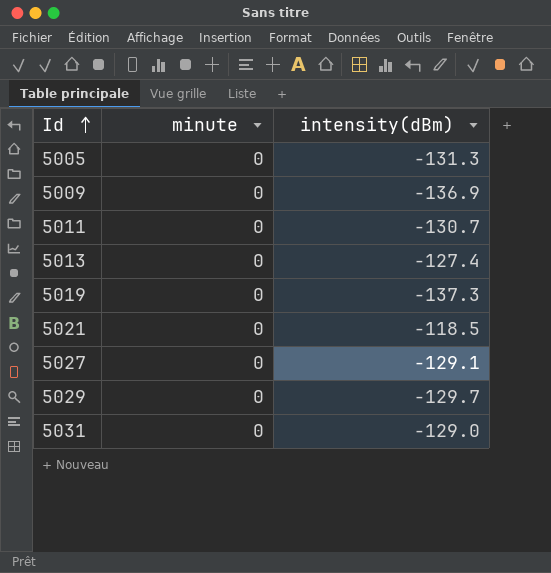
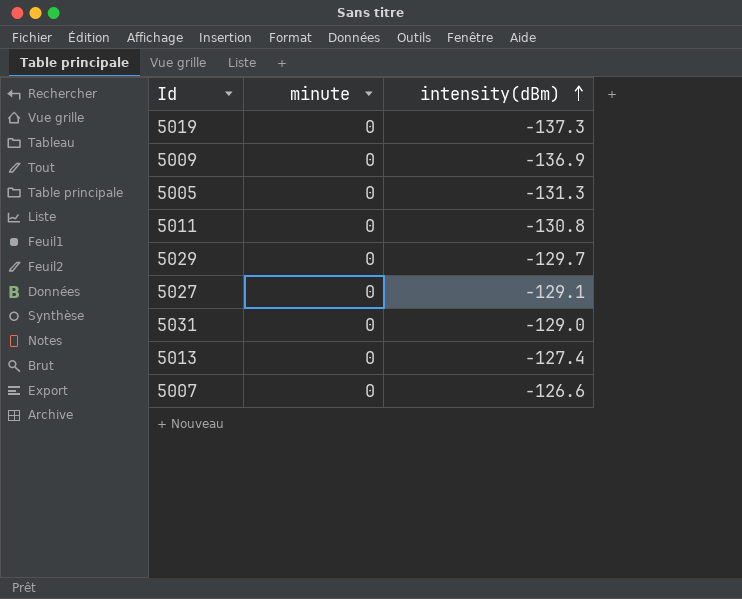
row order: Id ascending -> intensity(dBm) ascending
row 5021: 0 | -118.5 -> none
5011 | intensity(dBm): -130.7 -> -130.8
row 5007: none -> 0 | -126.6

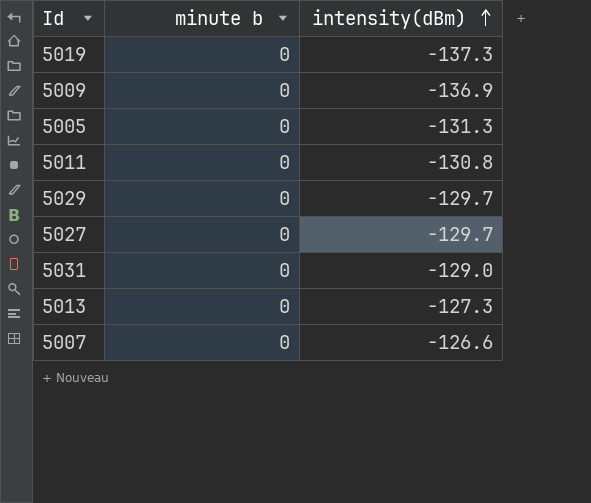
column name: minute -> minute b
5027 | intensity(dBm): -129.1 -> -129.7
5013 | intensity(dBm): -127.4 -> -127.3

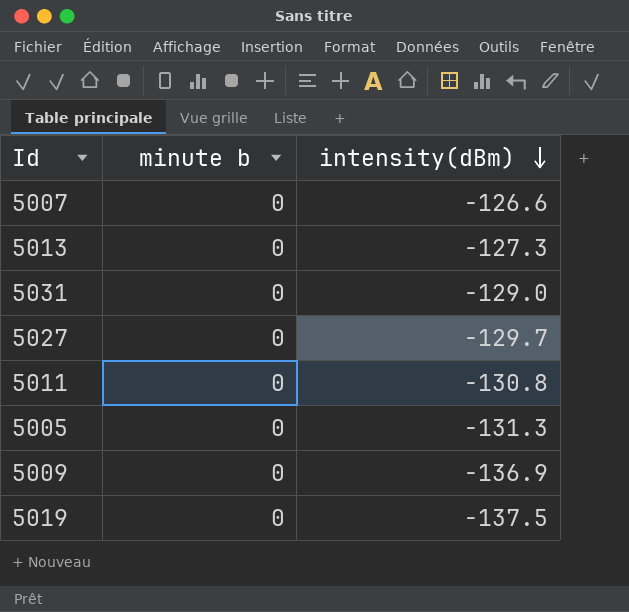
row order: intensity(dBm) ascending -> intensity(dBm) descending
row 5029: 0 | -129.7 -> none
5019 | intensity(dBm): -137.3 -> -137.5

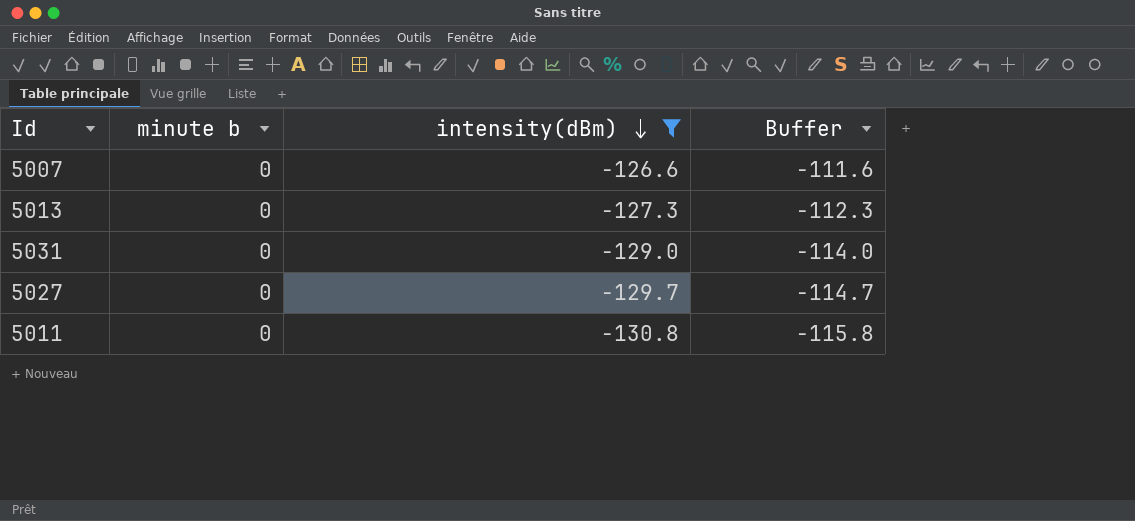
filter: none -> intensity(dBm) >= -130.8
column Buffer | formula: none -> [intensity(dBm)] + 15

